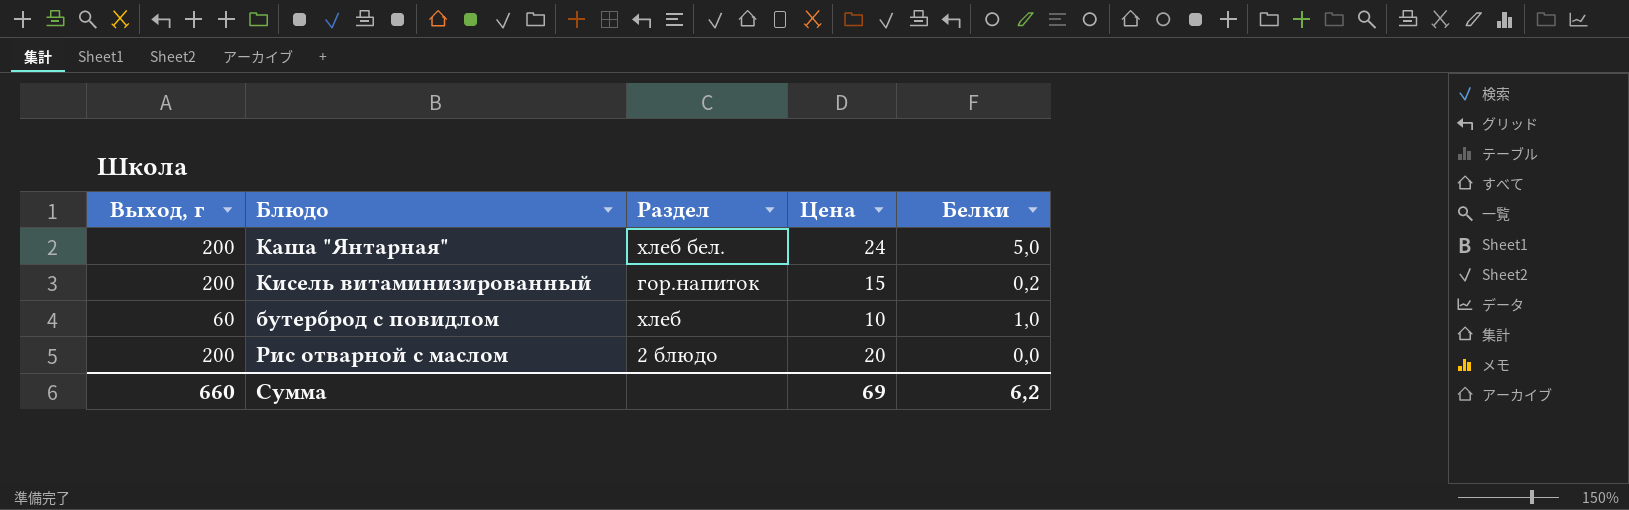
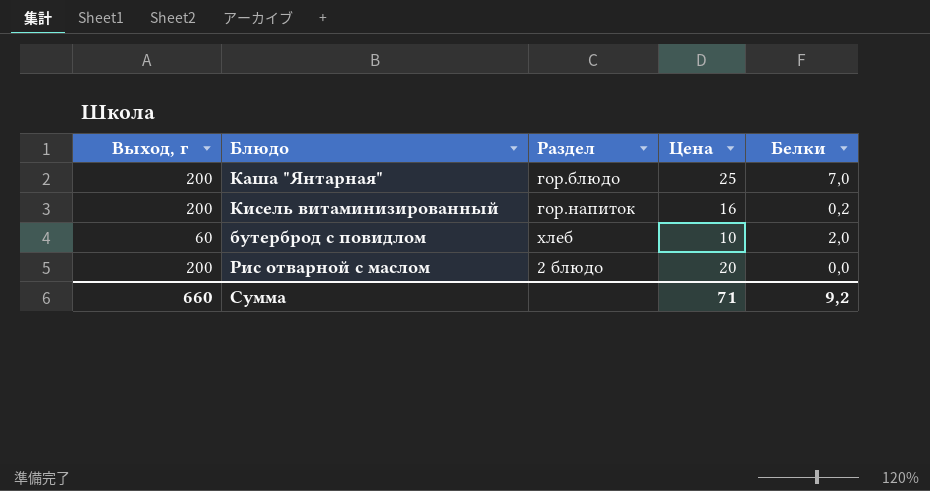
Каша "Янтарная" | Раздел: хлеб бел. -> гор.блюдо
Каша "Янтарная" | Цена: 24 -> 25
Каша "Янтарная" | Белки: 5,0 -> 7,0
Кисель витаминизированный | Цена: 15 -> 16
бутерброд с повидлом | Белки: 1,0 -> 2,0
Сумма | Цена: 69 -> 71
Сумма | Белки: 6,2 -> 9,2

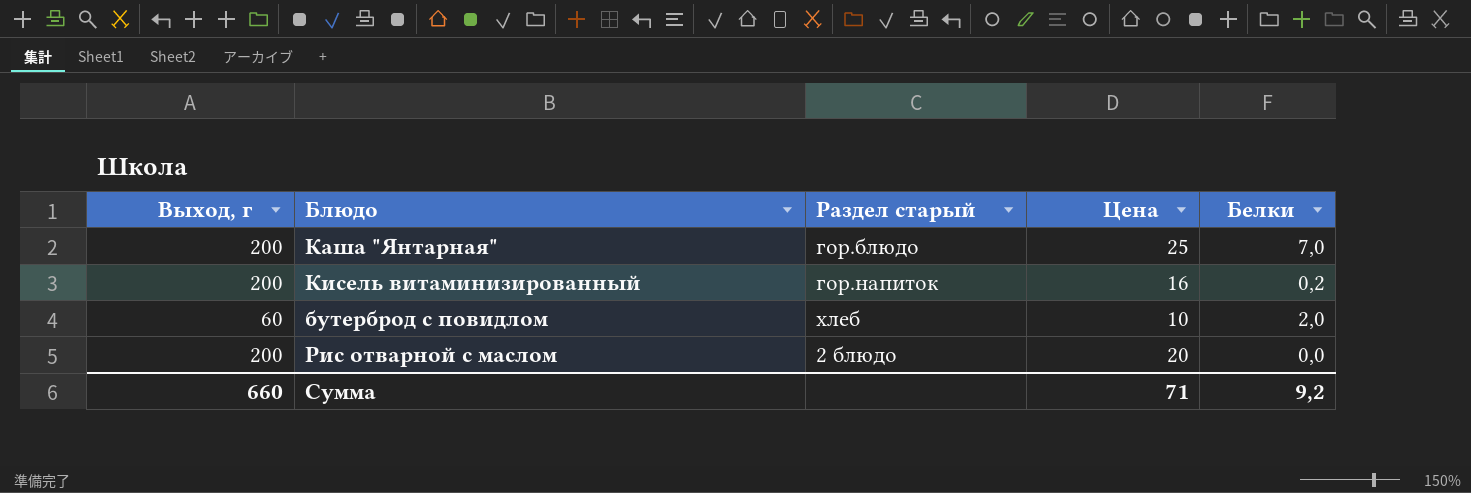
column name: Раздел -> Раздел старый

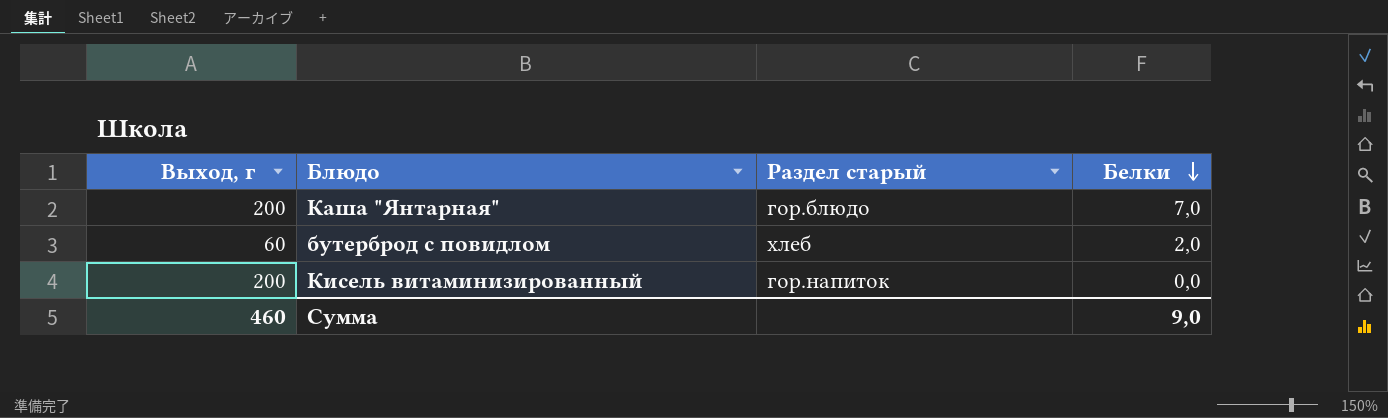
row order: none -> Белки descending
column Цена | position: 4 -> none
row Рис отварной с маслом: 200 | 2 блюдо | 20 | 0,0 -> none
Кисель витаминизированный | Белки: 0,2 -> 0,0
Сумма | Выход, г: 660 -> 460
Сумма | Белки: 9,2 -> 9,0

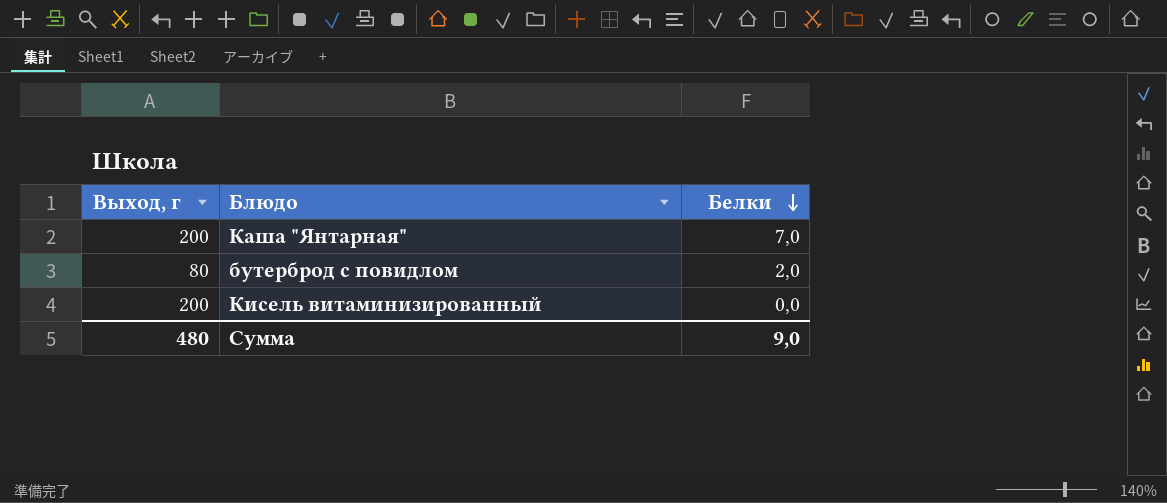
column Раздел старый | position: 3 -> none
бутерброд с повидлом | Выход, г: 60 -> 80
Сумма | Выход, г: 460 -> 480

